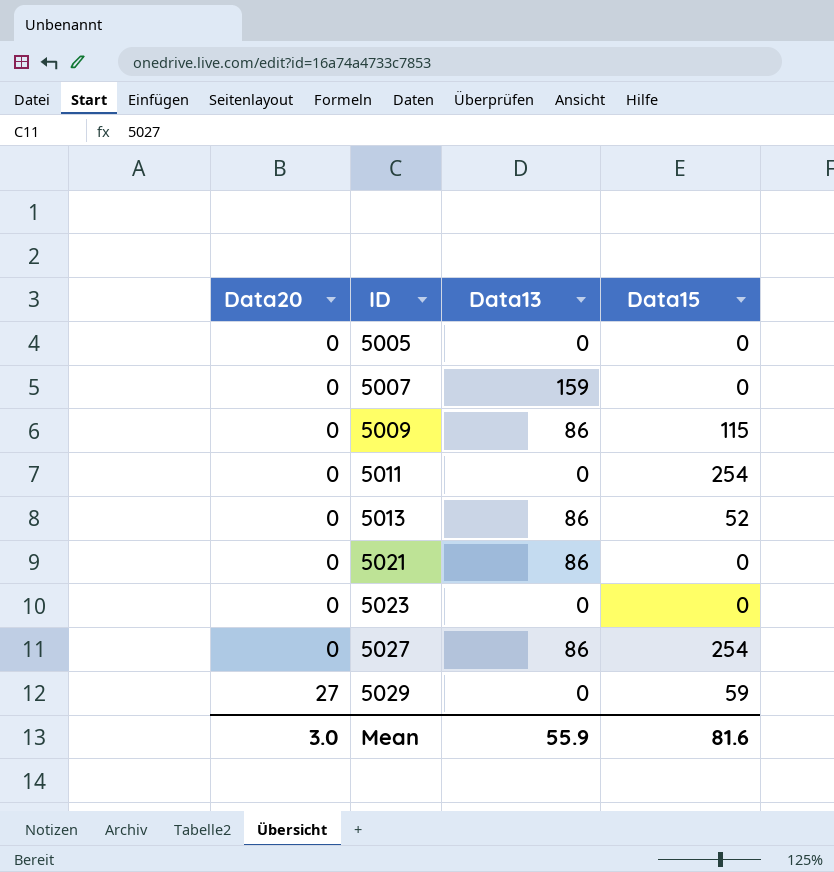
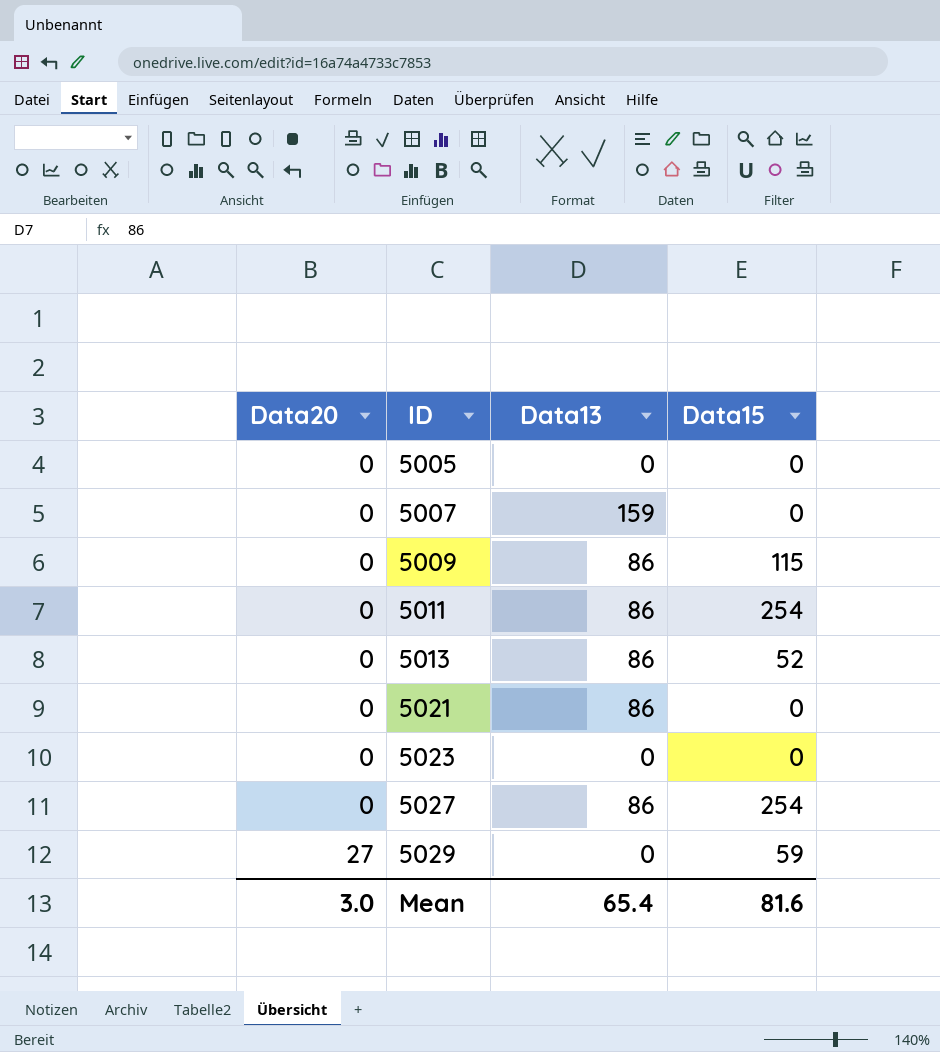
5011 | Data13: 0 -> 86
Mean | Data13: 55.9 -> 65.4

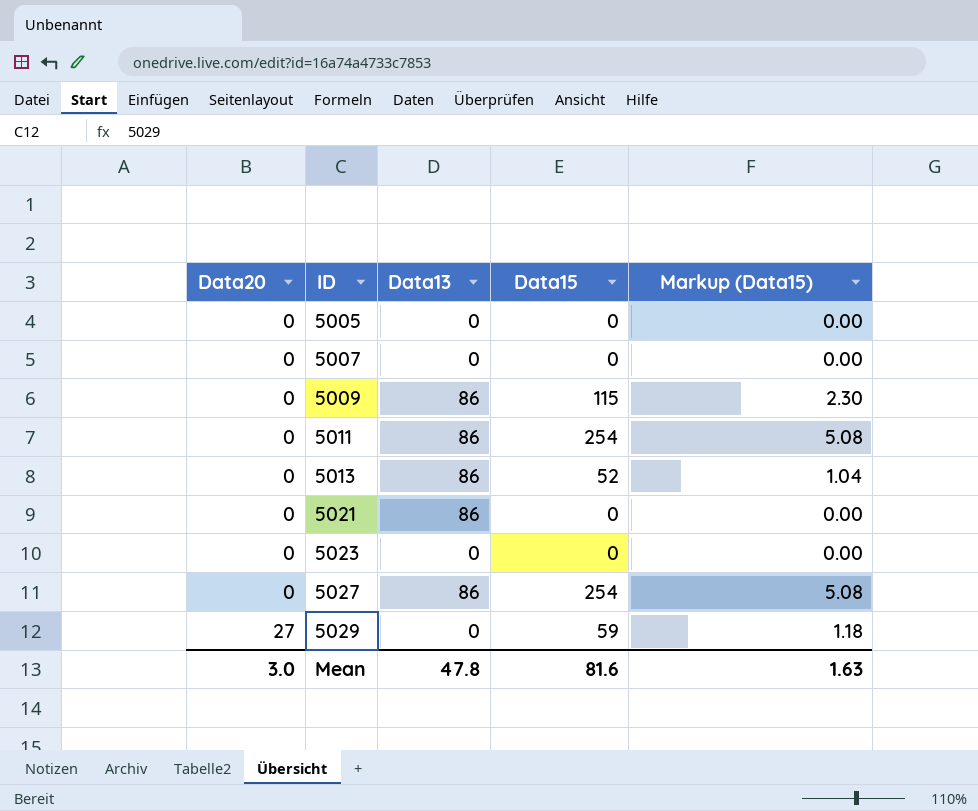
column Markup (Data15) | formula: none -> [Data15] * 0.02
5007 | Data13: 159 -> 0
Mean | Data13: 65.4 -> 47.8

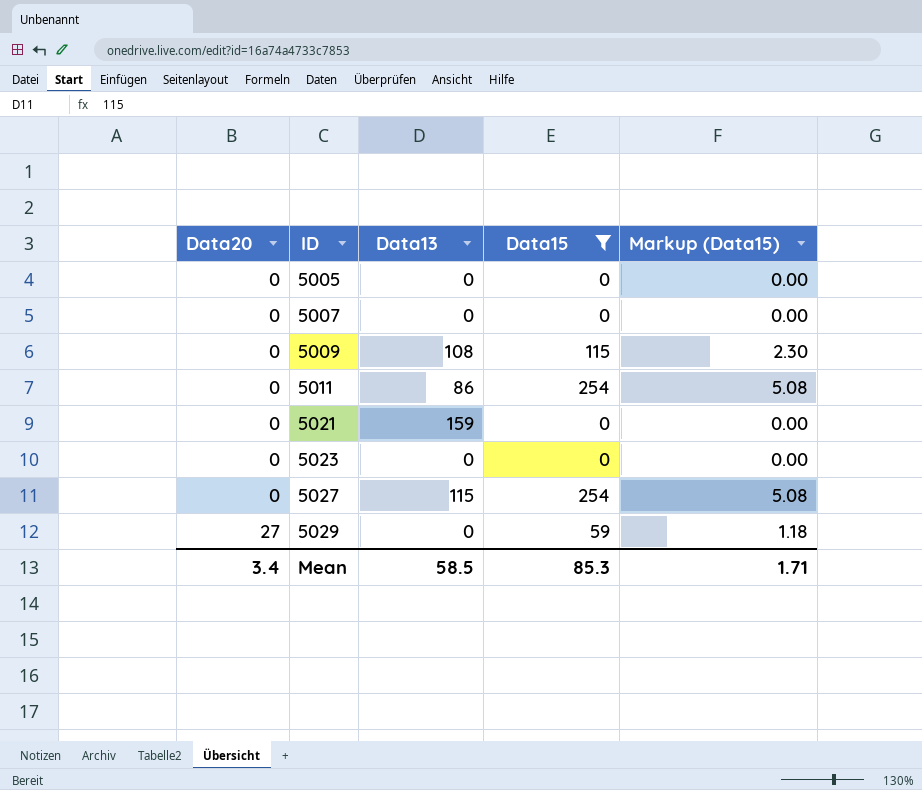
filter: none -> Data15 != 52
5009 | Data13: 86 -> 108
5021 | Data13: 86 -> 159
5027 | Data13: 86 -> 115
Mean | Data20: 3.0 -> 3.4
Mean | Data13: 47.8 -> 58.5
Mean | Data15: 81.6 -> 85.3
Mean | Markup (Data15): 1.63 -> 1.71

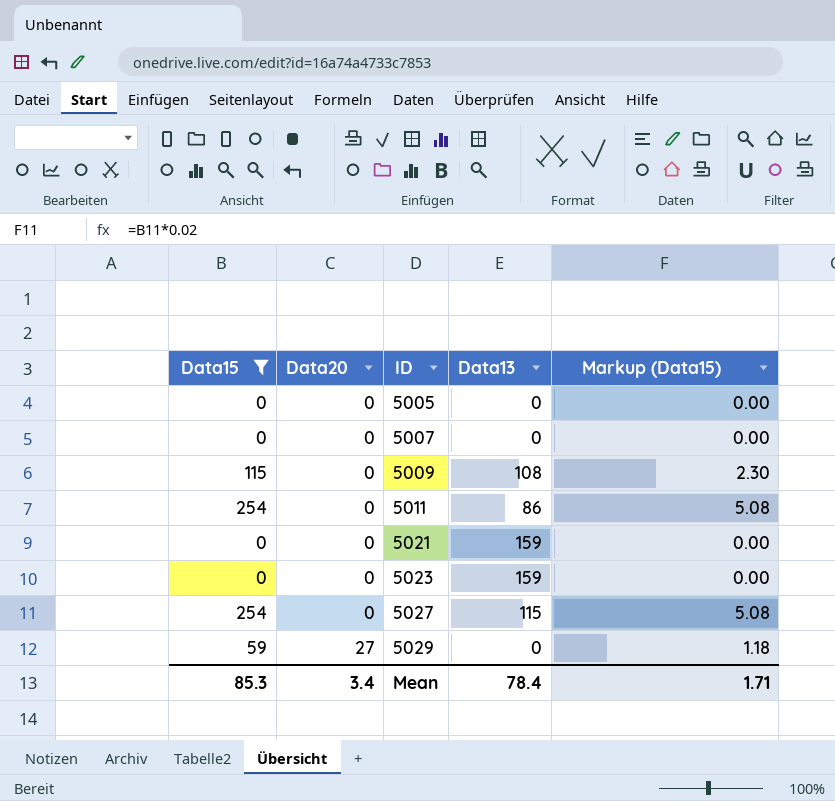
column Data15 | position: 4 -> 1
5023 | Data13: 0 -> 159
Mean | Data13: 58.5 -> 78.4

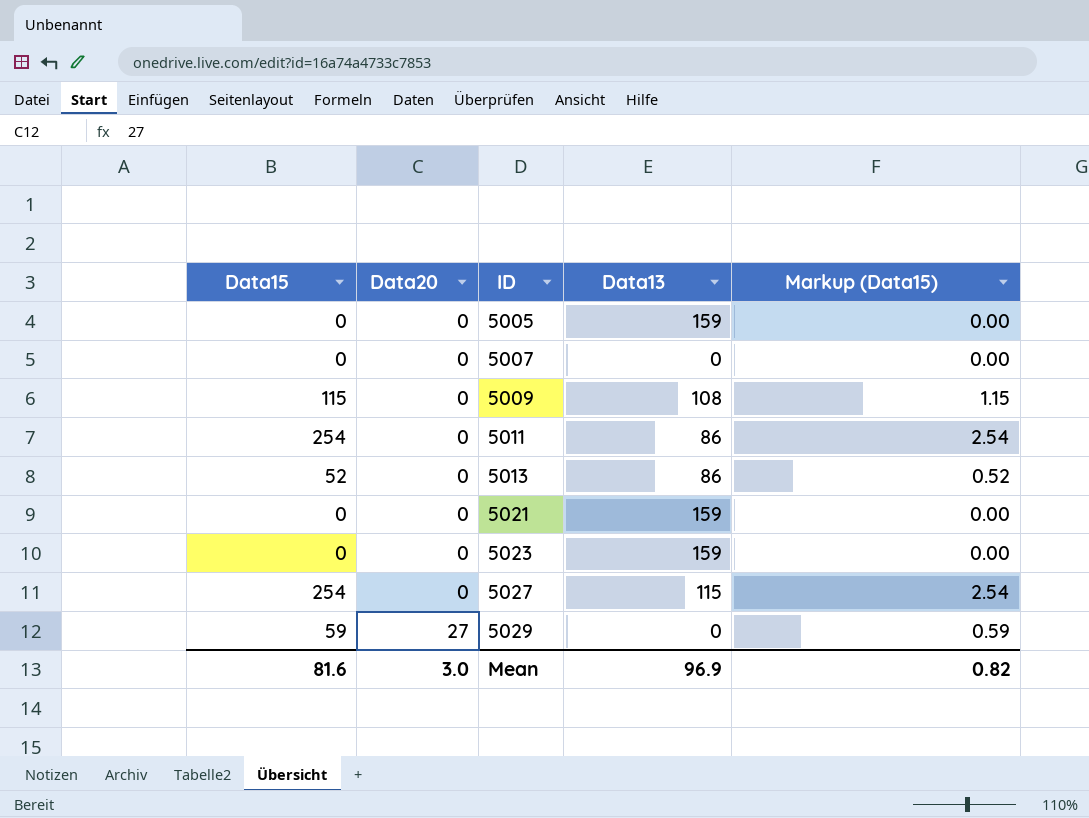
filter: Data15 != 52 -> none
column Markup (Data15) | formula: [Data15] * 0.02 -> [Data15] * 0.01
5005 | Data13: 0 -> 159
Mean | Data15: 85.3 -> 81.6
Mean | Data20: 3.4 -> 3.0
Mean | Data13: 78.4 -> 96.9
Mean | Markup (Data15): 1.71 -> 0.82

